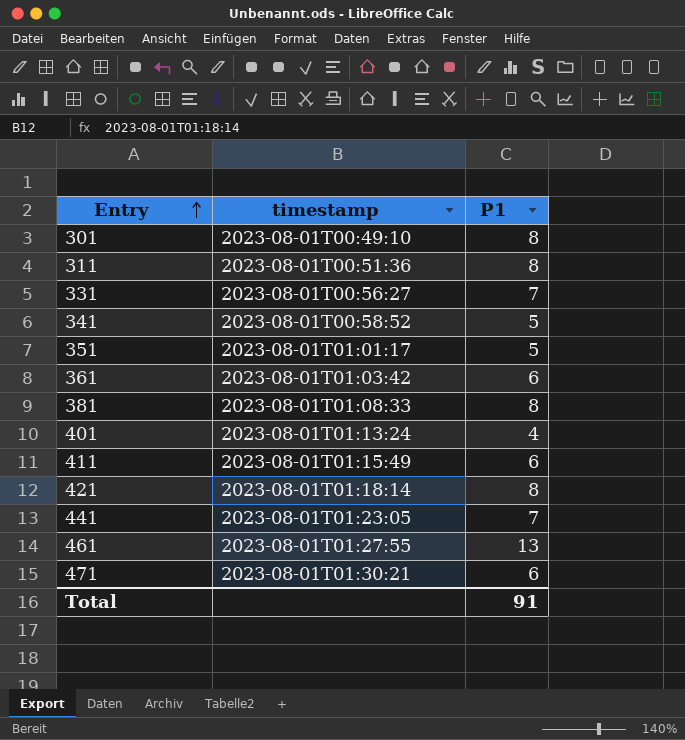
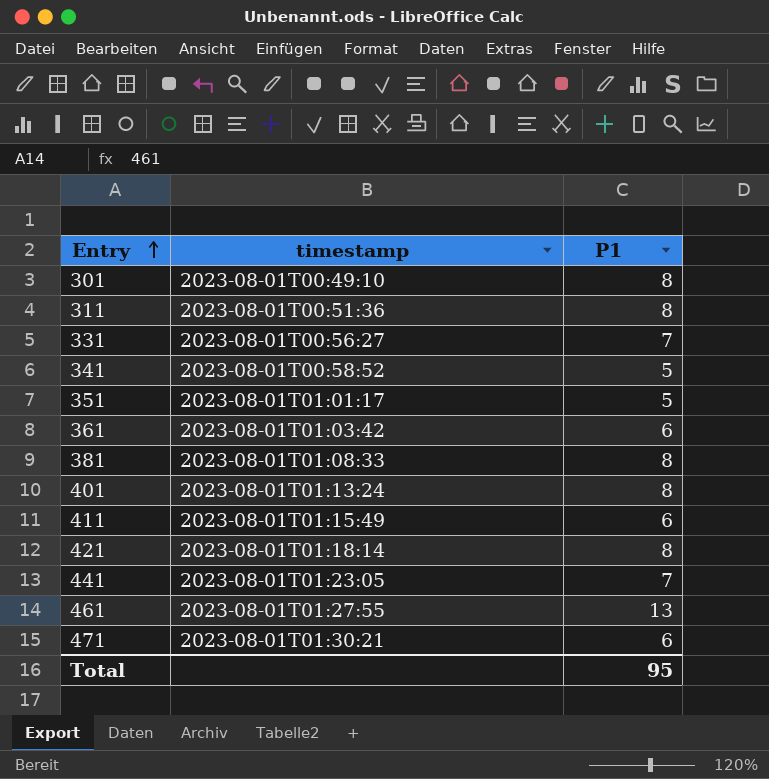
401 | P1: 4 -> 8
Total | P1: 91 -> 95

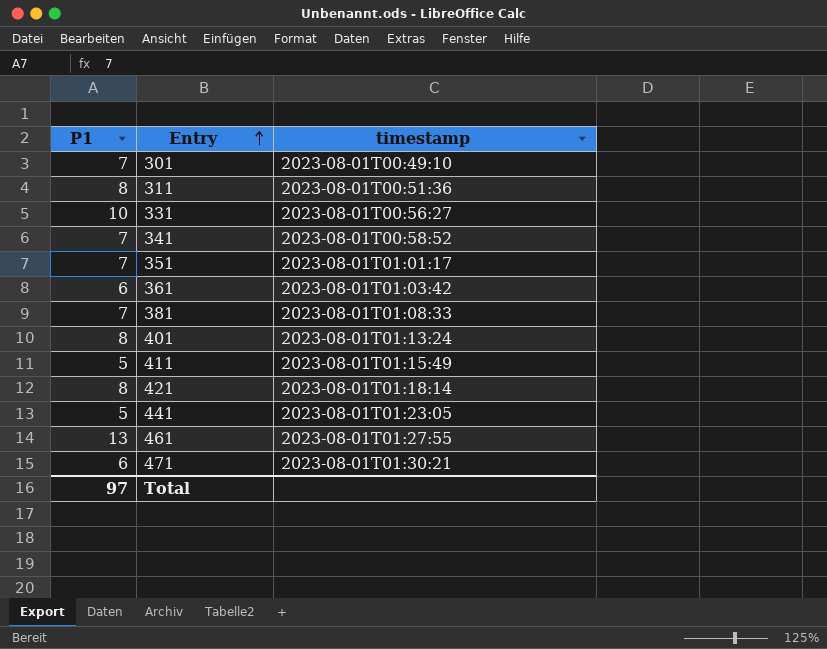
column P1 | position: 3 -> 1
301 | P1: 8 -> 7
331 | P1: 7 -> 10
341 | P1: 5 -> 7
351 | P1: 5 -> 7
381 | P1: 8 -> 7
411 | P1: 6 -> 5
441 | P1: 7 -> 5
Total | P1: 95 -> 97

